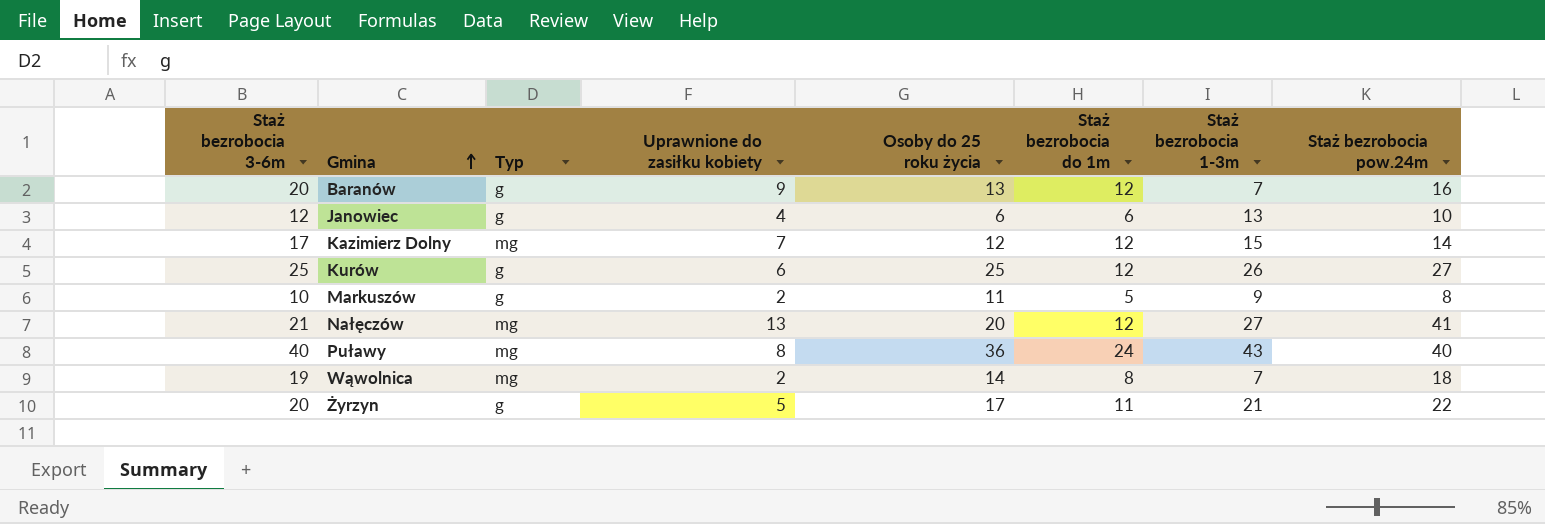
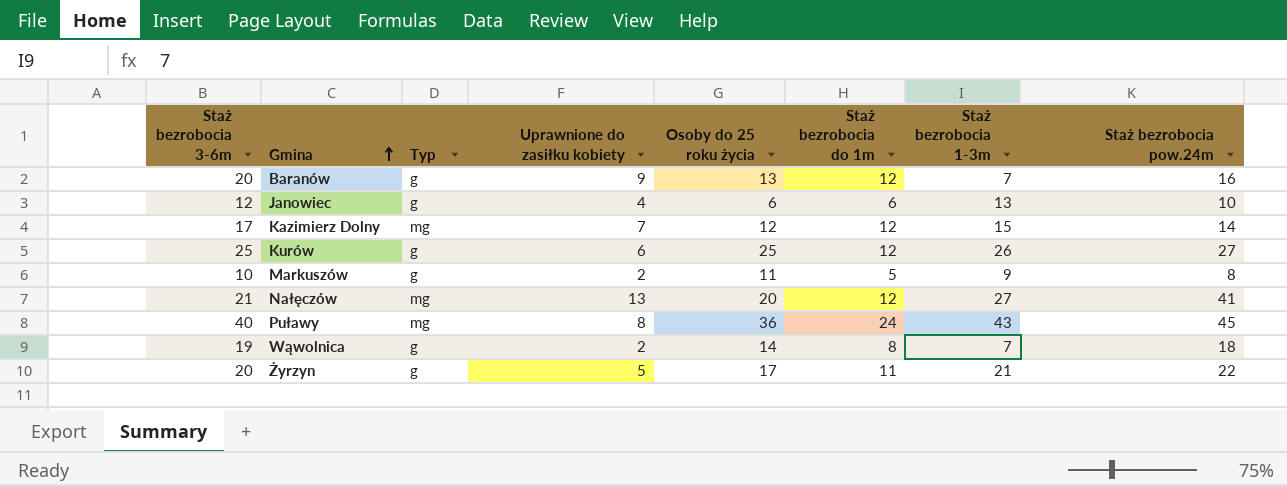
Puławy | Staż bezrobocia pow.24m: 40 -> 45
Wąwolnica | Typ: mg -> g

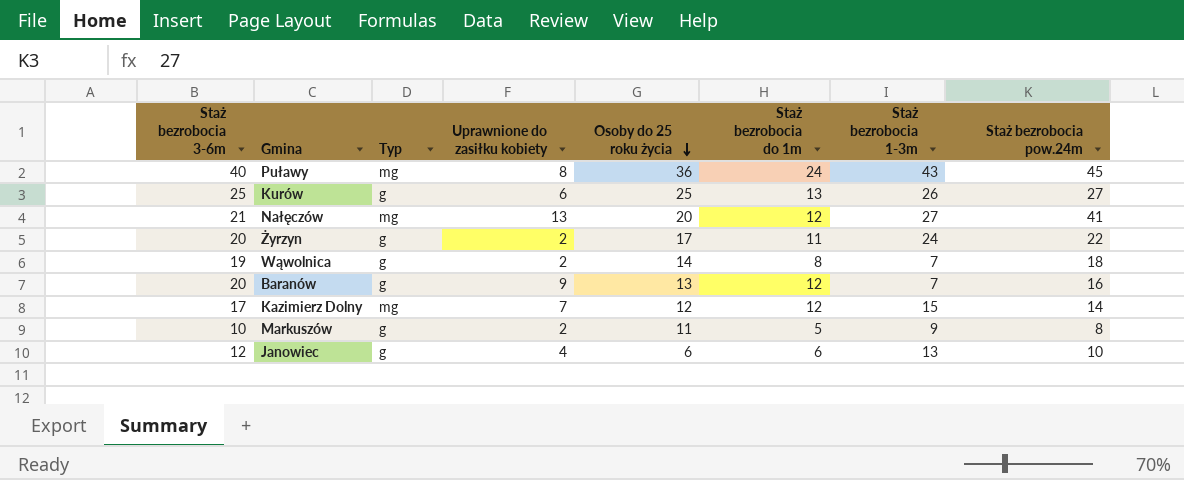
row order: Gmina ascending -> Osoby do 25 roku życia descending
Kurów | Staż bezrobocia do 1m: 12 -> 13
Żyrzyn | Uprawnione do zasiłku kobiety: 5 -> 2
Żyrzyn | Staż bezrobocia 1-3m: 21 -> 24

